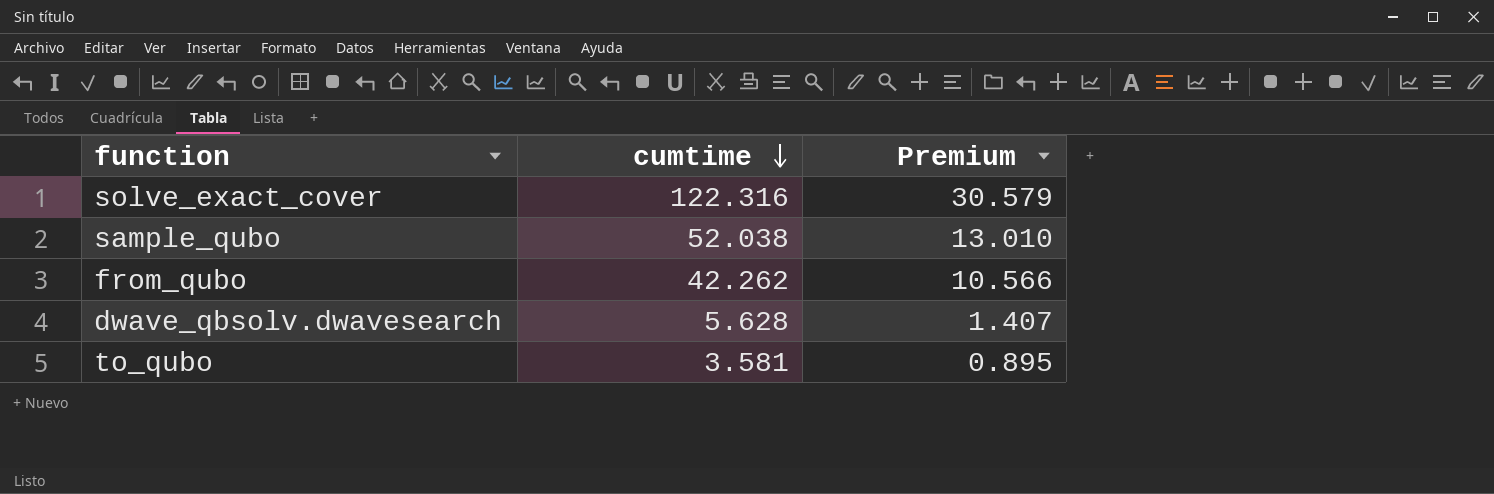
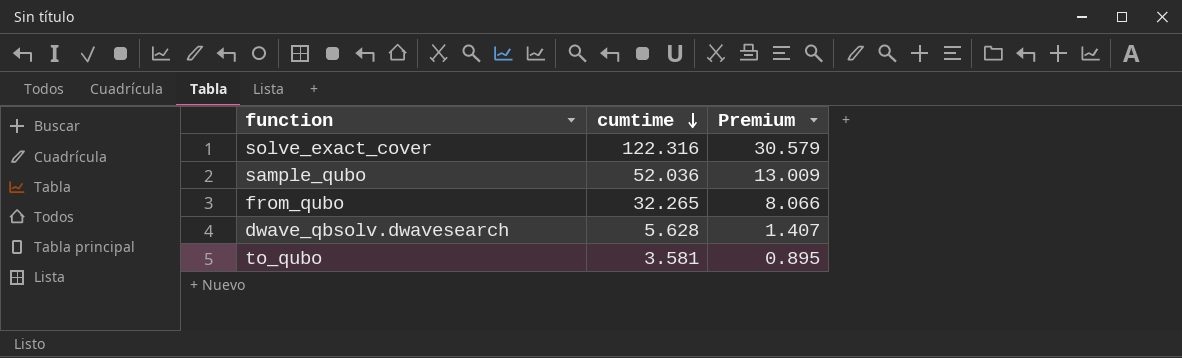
sample_qubo | cumtime: 52.038 -> 52.036
sample_qubo | Premium: 13.010 -> 13.009
from_qubo | cumtime: 42.262 -> 32.265
from_qubo | Premium: 10.566 -> 8.066

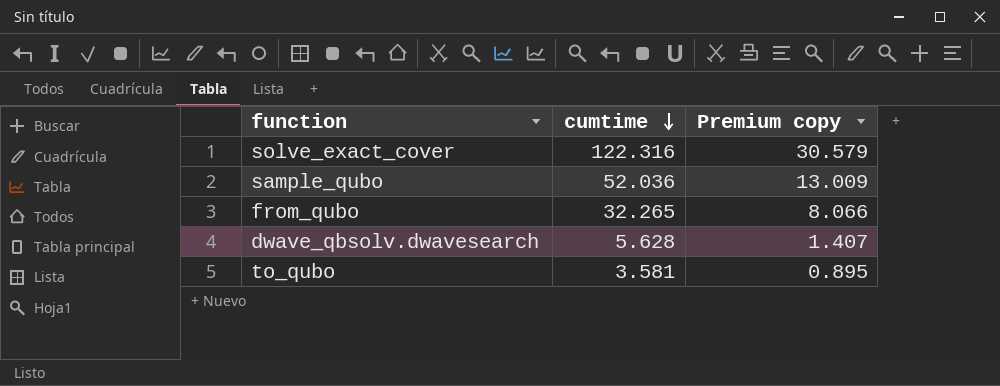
column name: Premium -> Premium copy

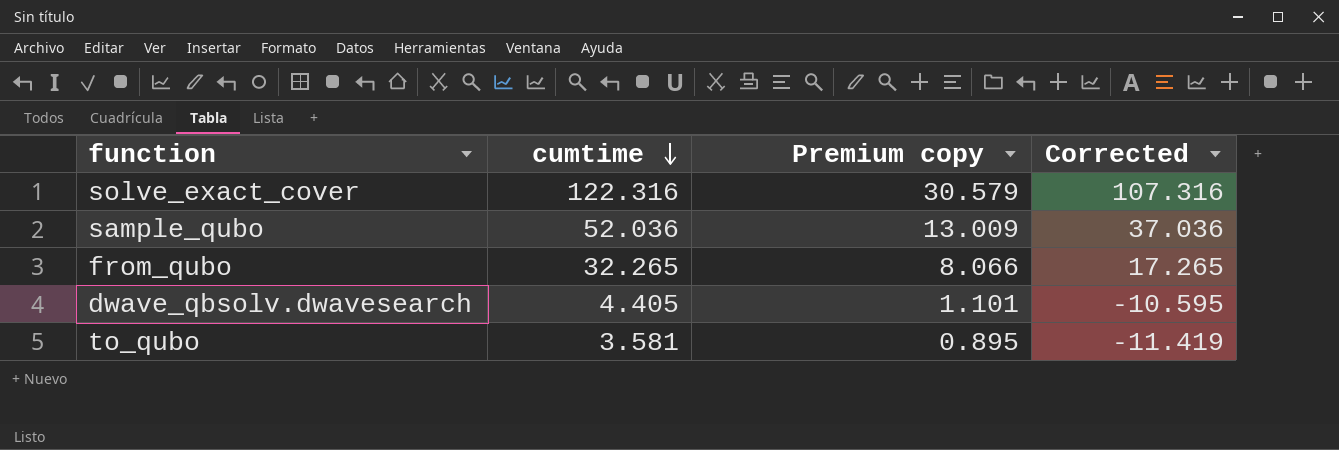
column Corrected | formula: none -> [cumtime] - 15
dwave_qbsolv.dwavesearch | cumtime: 5.628 -> 4.405
dwave_qbsolv.dwavesearch | Premium copy: 1.407 -> 1.101

